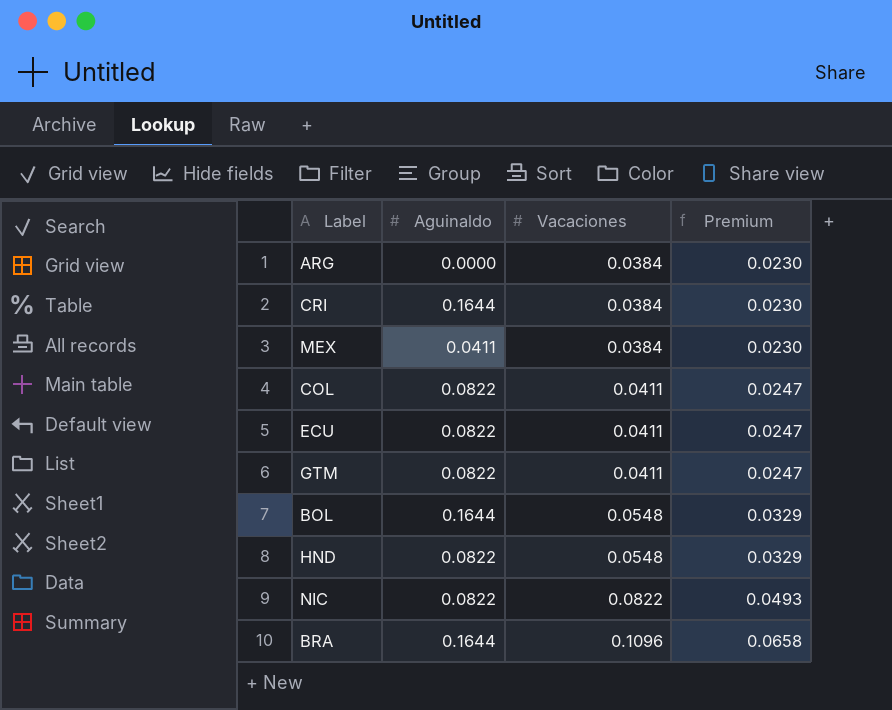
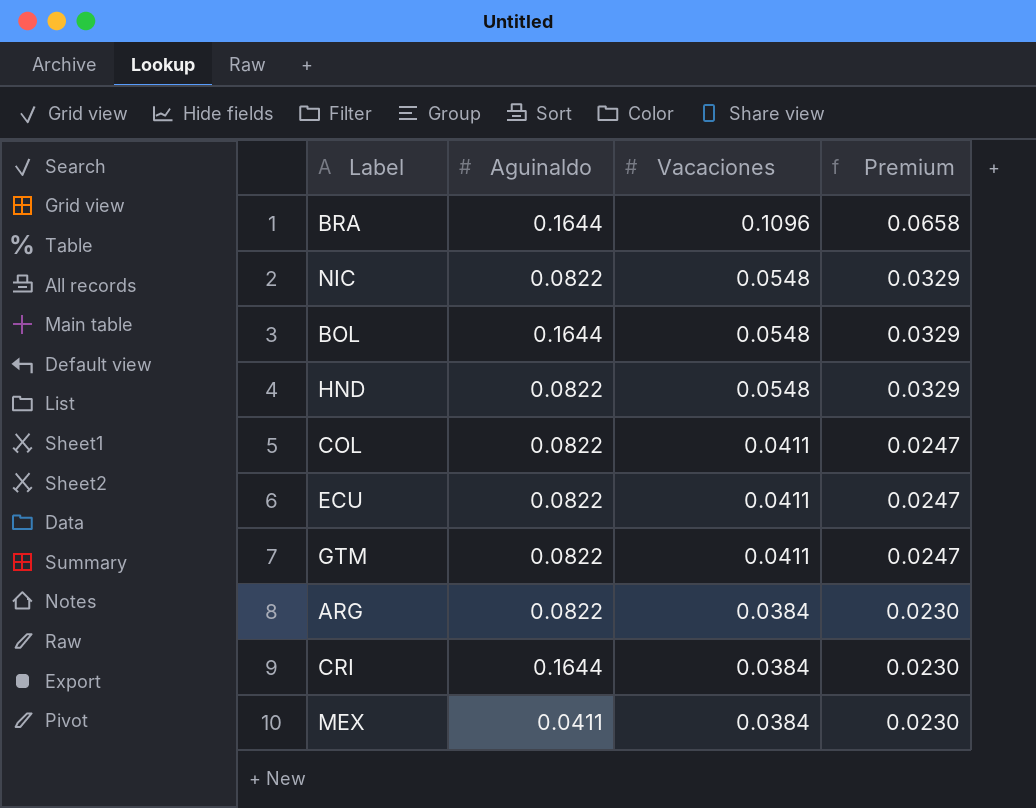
row order: Vacaciones ascending -> Vacaciones descending
NIC | Vacaciones: 0.0822 -> 0.0548
NIC | Premium: 0.0493 -> 0.0329
ARG | Aguinaldo: 0.0000 -> 0.0822

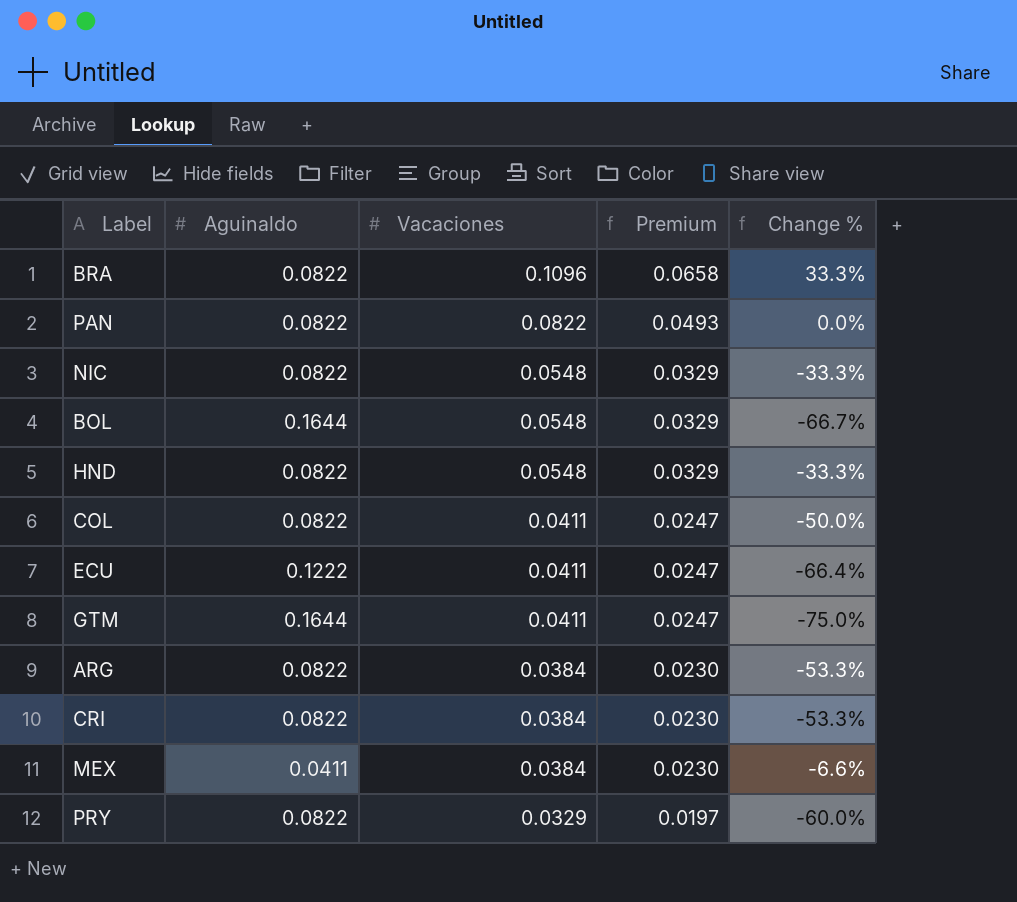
column Change % | formula: none -> ([Vacaciones] - [Aguinaldo]) / [Aguinaldo]
BRA | Aguinaldo: 0.1644 -> 0.0822
row PAN: none -> 0.0822 | 0.0822 | 0.0493 | 0.0%
ECU | Aguinaldo: 0.0822 -> 0.1222
GTM | Aguinaldo: 0.0822 -> 0.1644
CRI | Aguinaldo: 0.1644 -> 0.0822
row PRY: none -> 0.0822 | 0.0329 | 0.0197 | -60.0%

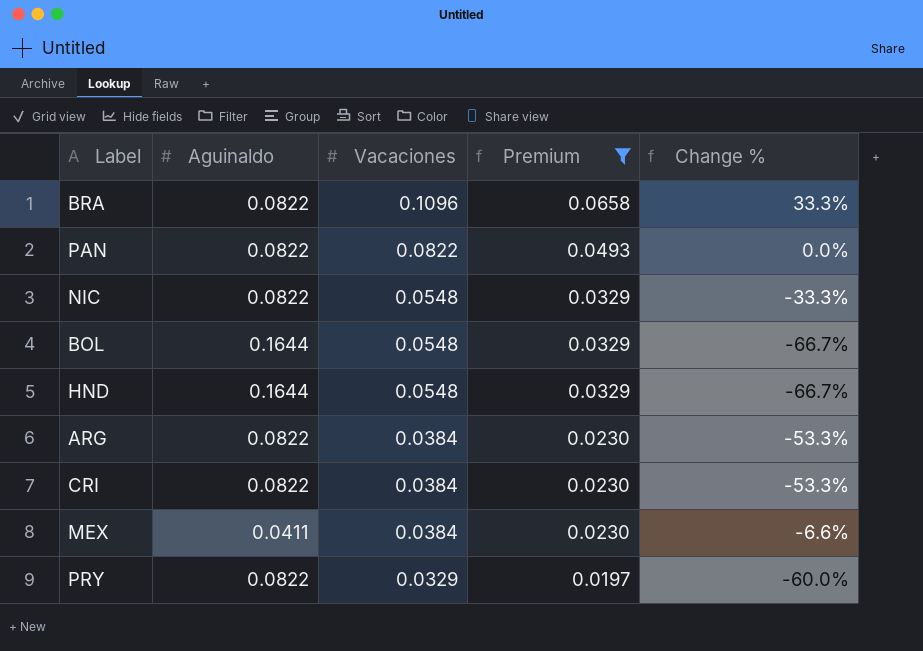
filter: none -> Premium != 0.0247
HND | Aguinaldo: 0.0822 -> 0.1644
HND | Change %: -33.3% -> -66.7%

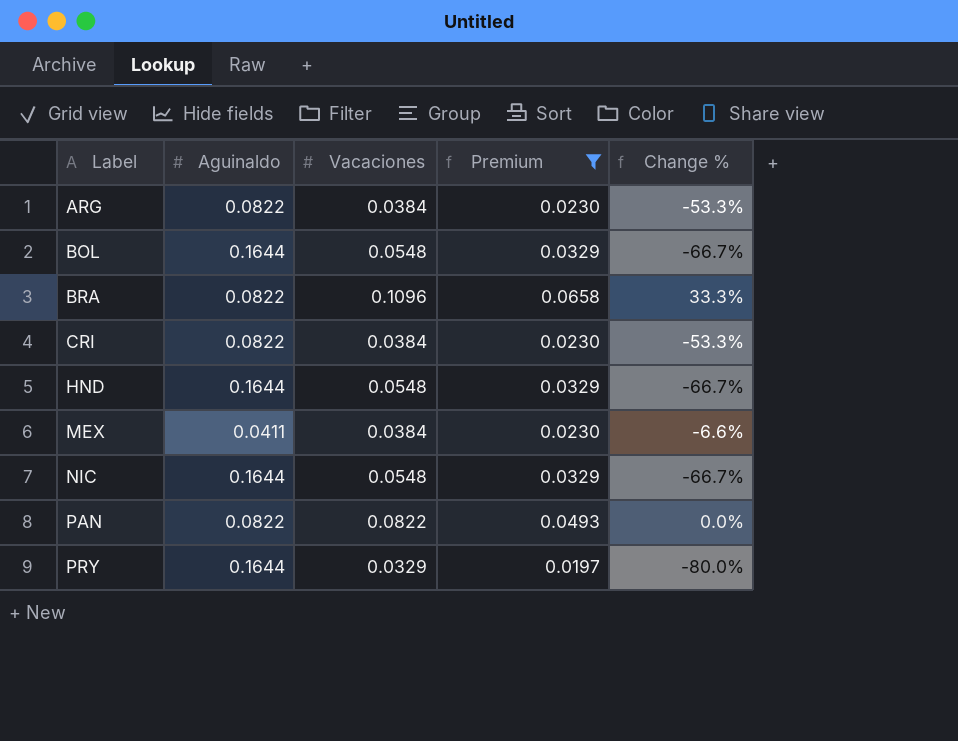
row order: Vacaciones descending -> Label ascending
NIC | Aguinaldo: 0.0822 -> 0.1644
NIC | Change %: -33.3% -> -66.7%
PRY | Aguinaldo: 0.0822 -> 0.1644
PRY | Change %: -60.0% -> -80.0%

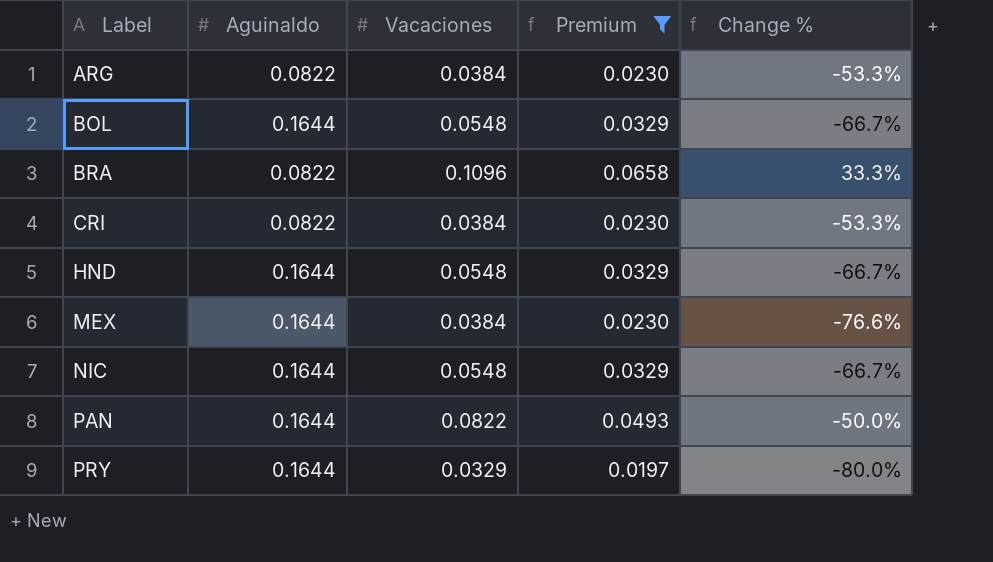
MEX | Aguinaldo: 0.0411 -> 0.1644
MEX | Change %: -6.6% -> -76.6%
PAN | Aguinaldo: 0.0822 -> 0.1644
PAN | Change %: 0.0% -> -50.0%

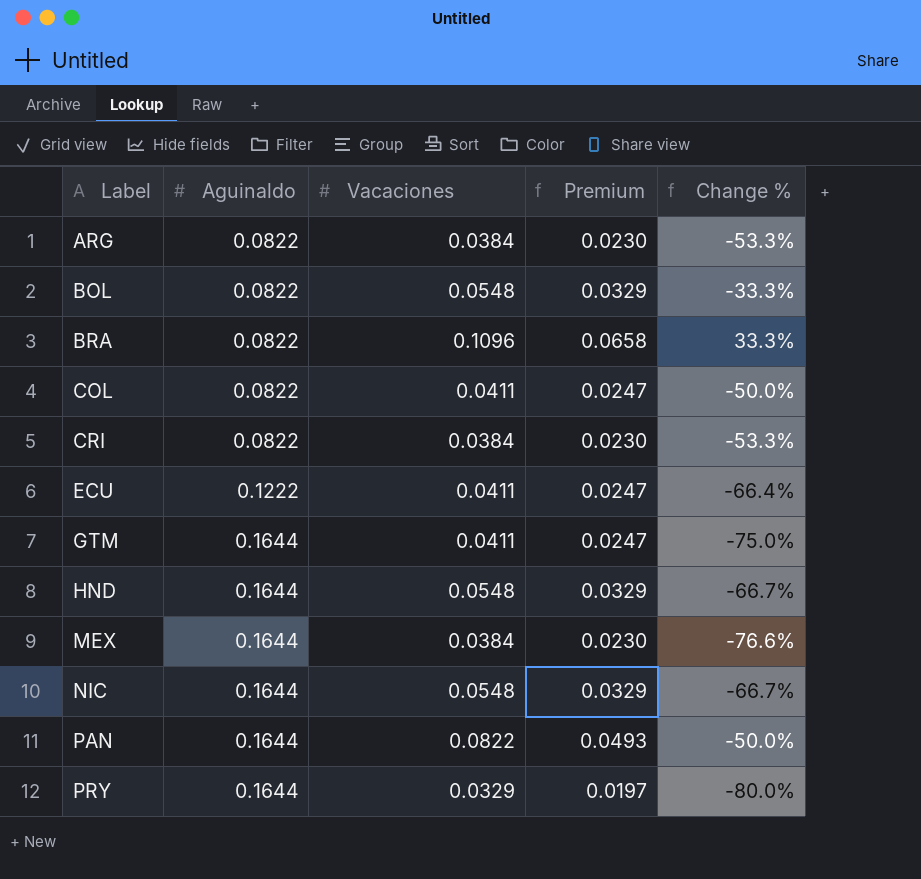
filter: Premium != 0.0247 -> none
BOL | Aguinaldo: 0.1644 -> 0.0822
BOL | Change %: -66.7% -> -33.3%

